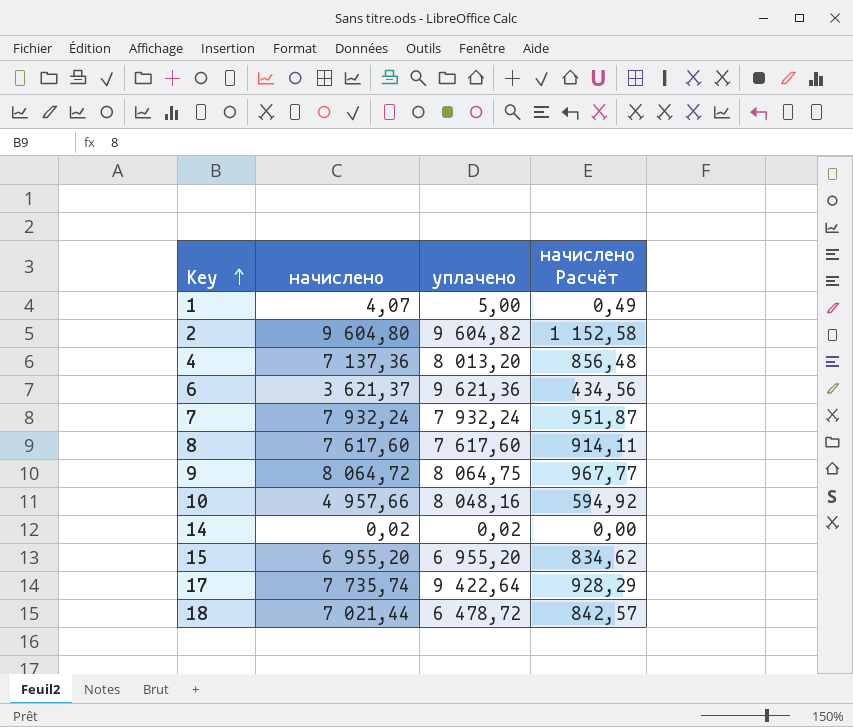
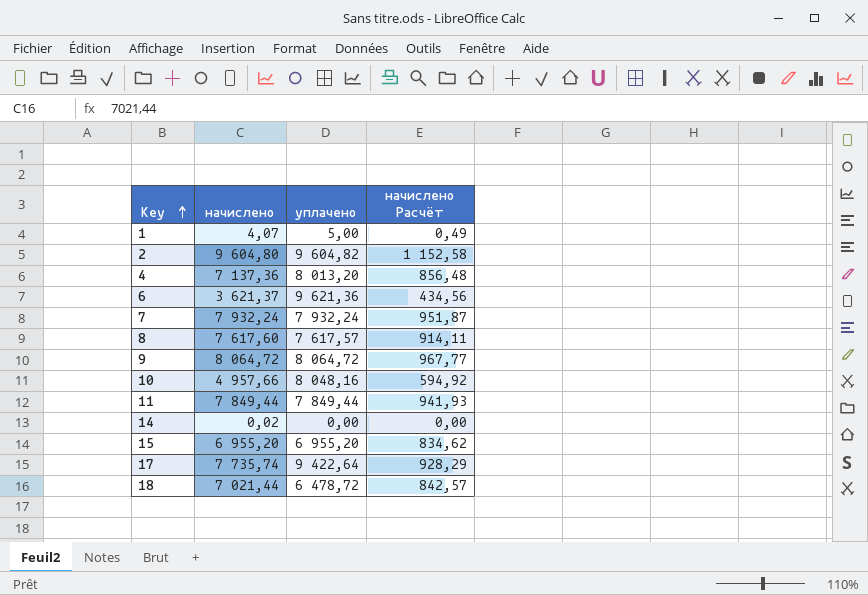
8 | уплачено: 7 617,60 -> 7 617,57
9 | уплачено: 8 064,75 -> 8 064,72
row 11: none -> 7 849,44 | 7 849,44 | 941,93
14 | уплачено: 0,02 -> 0,00

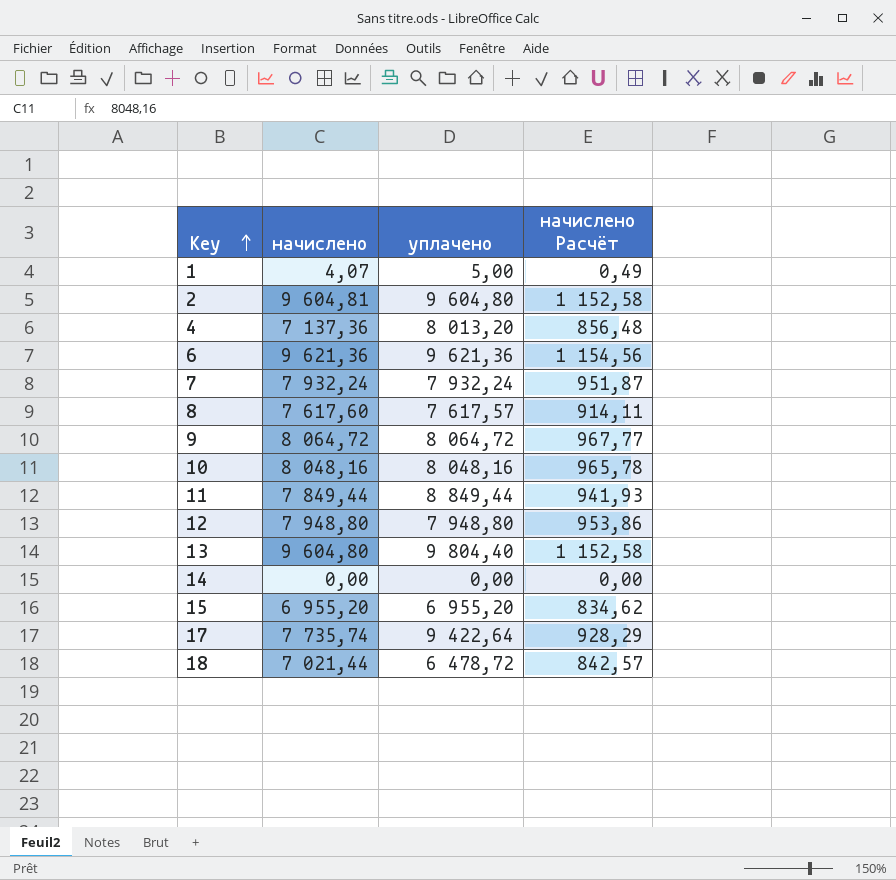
2 | начислено: 9 604,80 -> 9 604,81
2 | уплачено: 9 604,82 -> 9 604,80
6 | начислено: 3 621,37 -> 9 621,36
6 | начислено Расчёт: 434,56 -> 1 154,56
10 | начислено: 4 957,66 -> 8 048,16
10 | начислено Расчёт: 594,92 -> 965,78
11 | уплачено: 7 849,44 -> 8 849,44
row 12: none -> 7 948,80 | 7 948,80 | 953,86
row 13: none -> 9 604,80 | 9 804,40 | 1 152,58
14 | начислено: 0,02 -> 0,00

